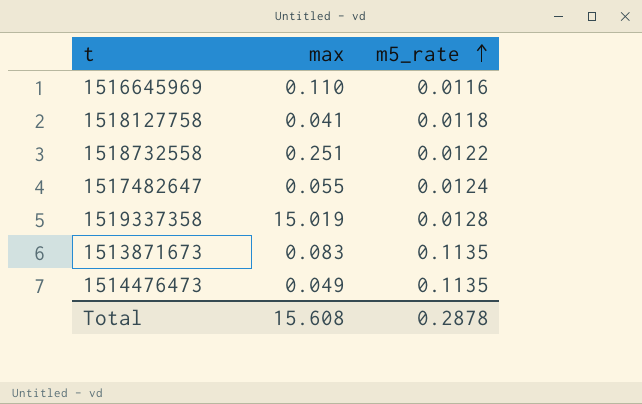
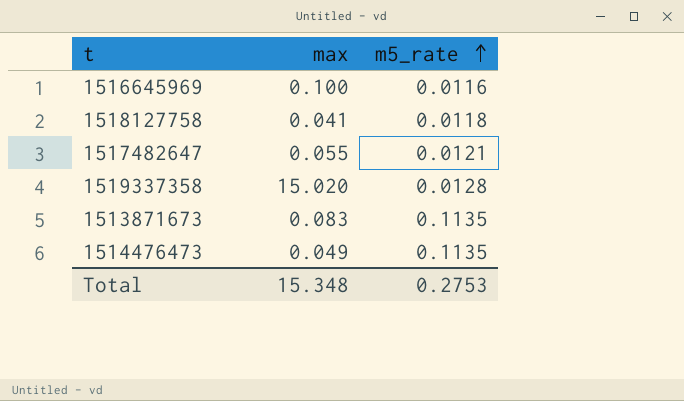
row 1518732558: 0.251 | 0.0122 -> none
1516645969 | max: 0.110 -> 0.100
1517482647 | m5_rate: 0.0124 -> 0.0121
1519337358 | max: 15.019 -> 15.020
Total | max: 15.608 -> 15.348
Total | m5_rate: 0.2878 -> 0.2753

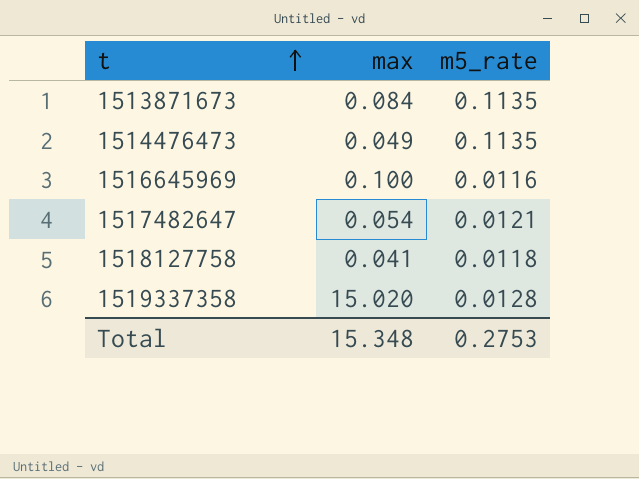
row order: m5_rate ascending -> t ascending
1513871673 | max: 0.083 -> 0.084
1517482647 | max: 0.055 -> 0.054

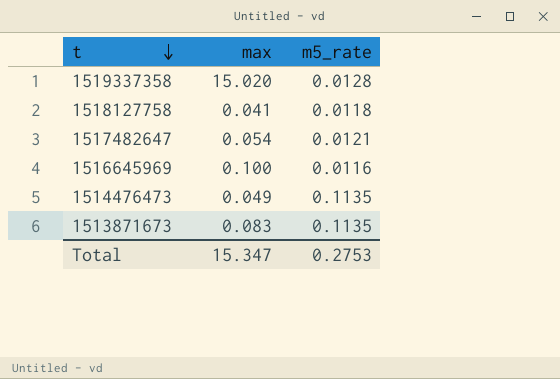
row order: t ascending -> t descending
1513871673 | max: 0.084 -> 0.083
Total | max: 15.348 -> 15.347

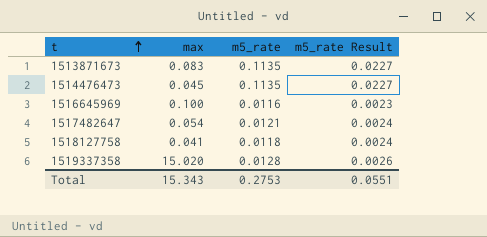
row order: t descending -> t ascending
column m5_rate Result | formula: none -> [m5_rate] * 0.2
1514476473 | max: 0.049 -> 0.045
Total | max: 15.347 -> 15.343

